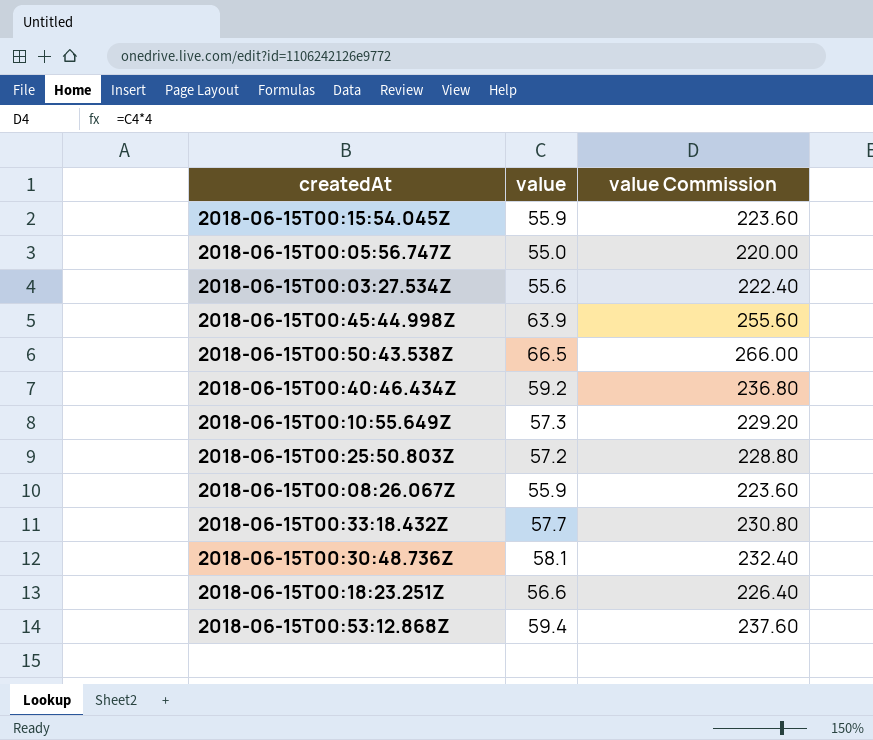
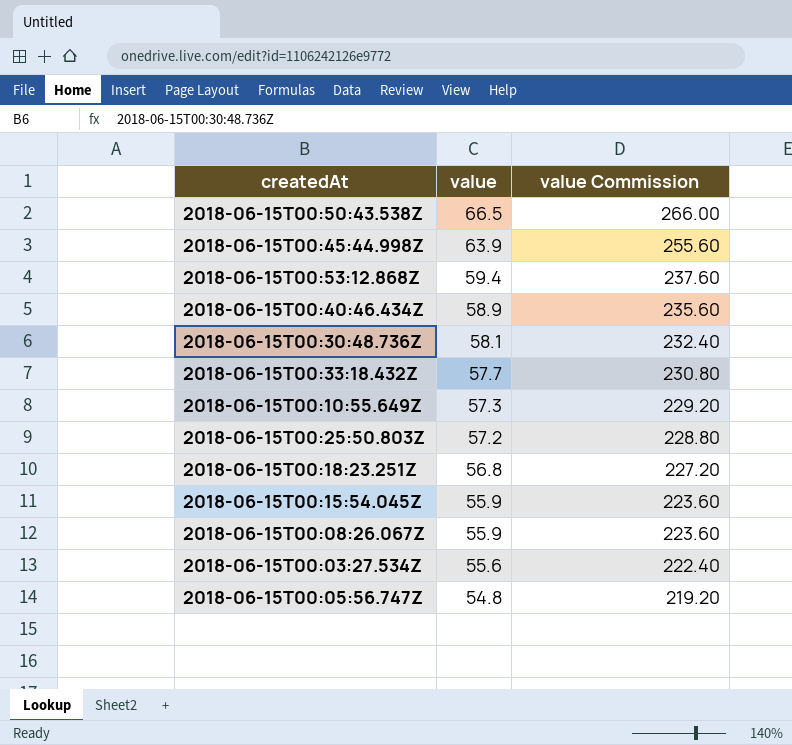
row order: none -> value descending
2018-06-15T00:40:46.434Z | value: 59.2 -> 58.9
2018-06-15T00:40:46.434Z | value Commission: 236.80 -> 235.60
2018-06-15T00:18:23.251Z | value: 56.6 -> 56.8
2018-06-15T00:18:23.251Z | value Commission: 226.40 -> 227.20
2018-06-15T00:05:56.747Z | value: 55.0 -> 54.8
2018-06-15T00:05:56.747Z | value Commission: 220.00 -> 219.20

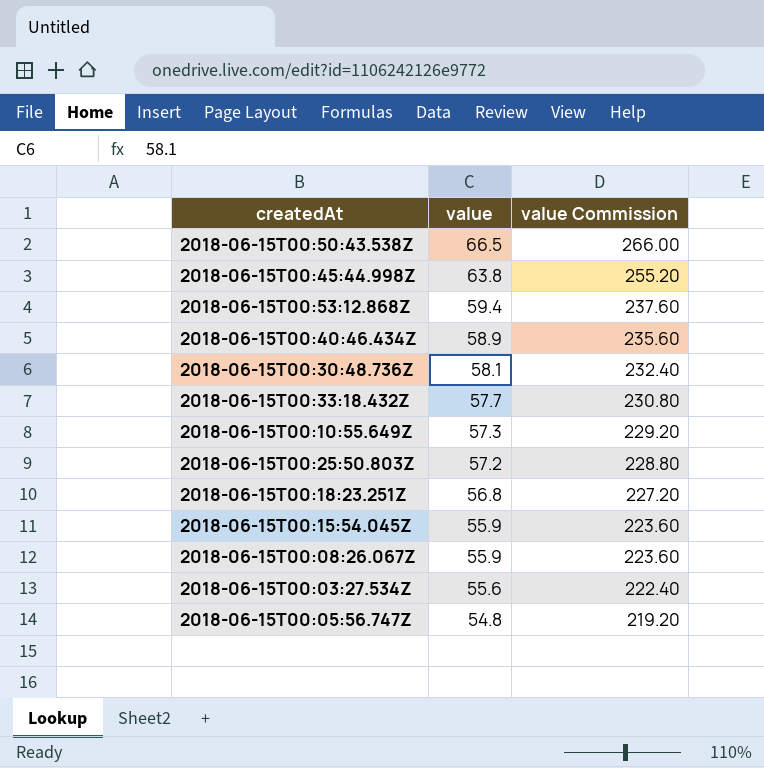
2018-06-15T00:45:44.998Z | value: 63.9 -> 63.8
2018-06-15T00:45:44.998Z | value Commission: 255.60 -> 255.20

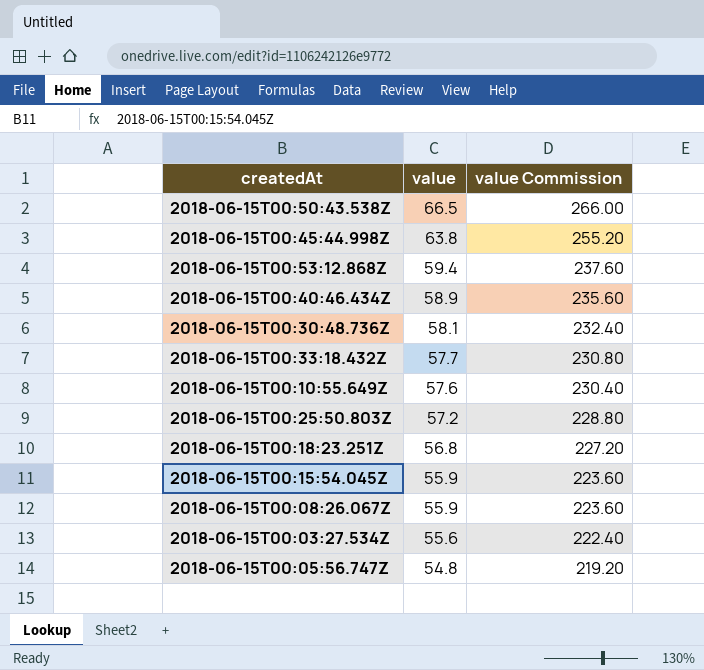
2018-06-15T00:10:55.649Z | value: 57.3 -> 57.6
2018-06-15T00:10:55.649Z | value Commission: 229.20 -> 230.40

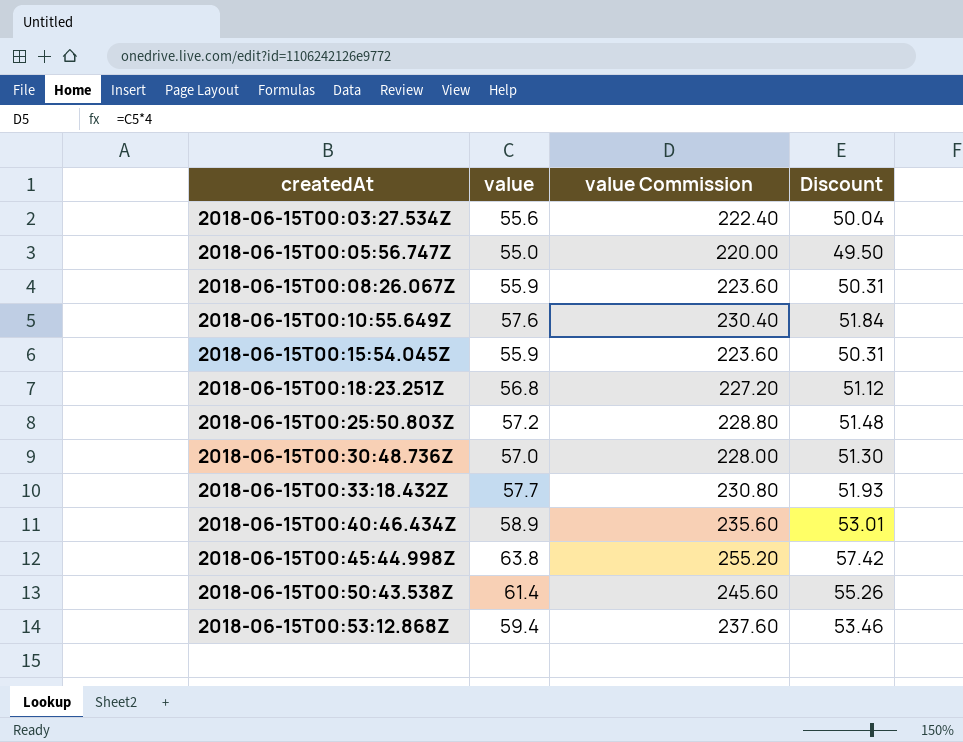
row order: value descending -> createdAt ascending
column Discount | formula: none -> [value] * 0.9
2018-06-15T00:05:56.747Z | value: 54.8 -> 55.0
2018-06-15T00:05:56.747Z | value Commission: 219.20 -> 220.00
2018-06-15T00:30:48.736Z | value: 58.1 -> 57.0
2018-06-15T00:30:48.736Z | value Commission: 232.40 -> 228.00
2018-06-15T00:50:43.538Z | value: 66.5 -> 61.4
2018-06-15T00:50:43.538Z | value Commission: 266.00 -> 245.60

